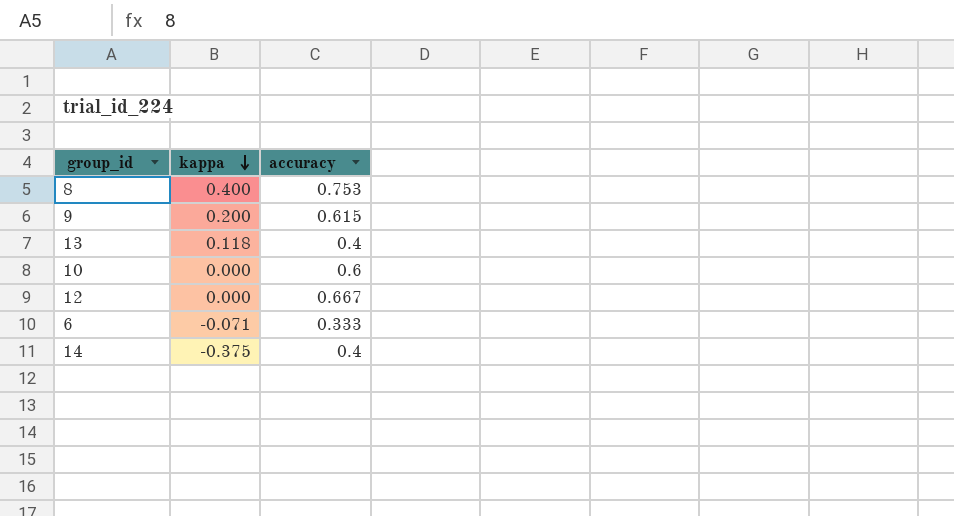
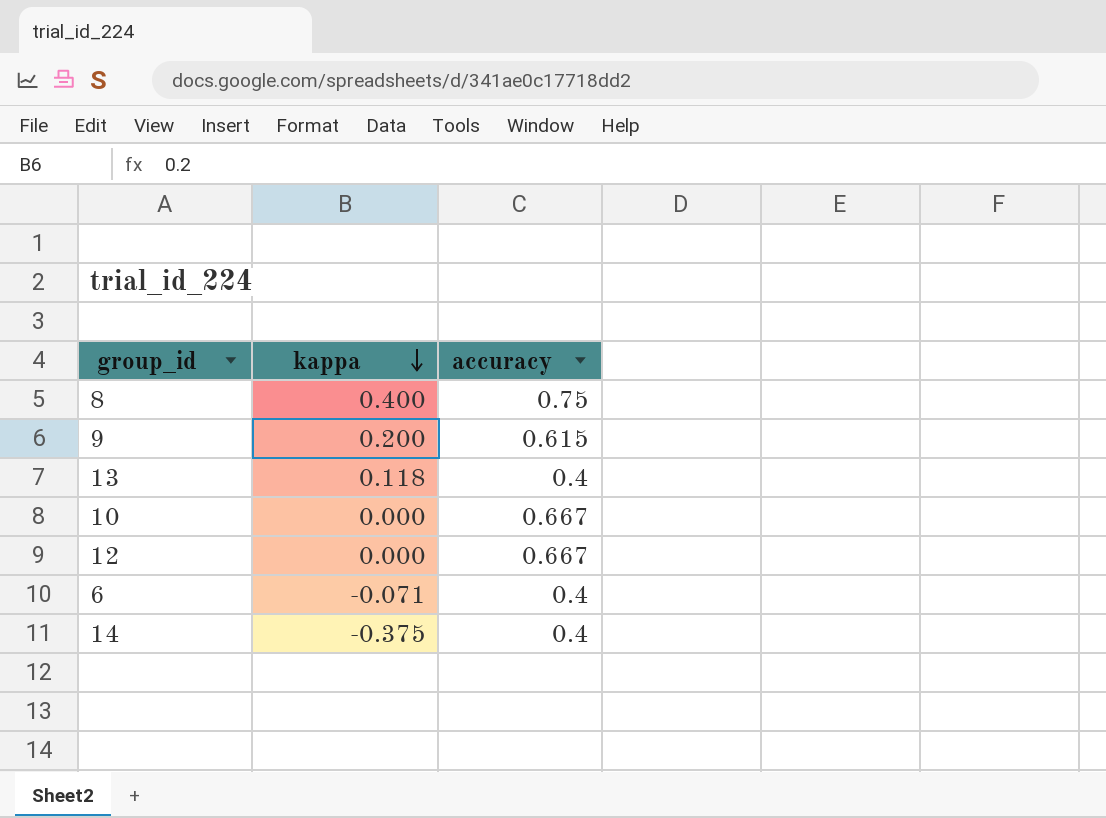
8 | accuracy: 0.753 -> 0.75
10 | accuracy: 0.6 -> 0.667
6 | accuracy: 0.333 -> 0.4

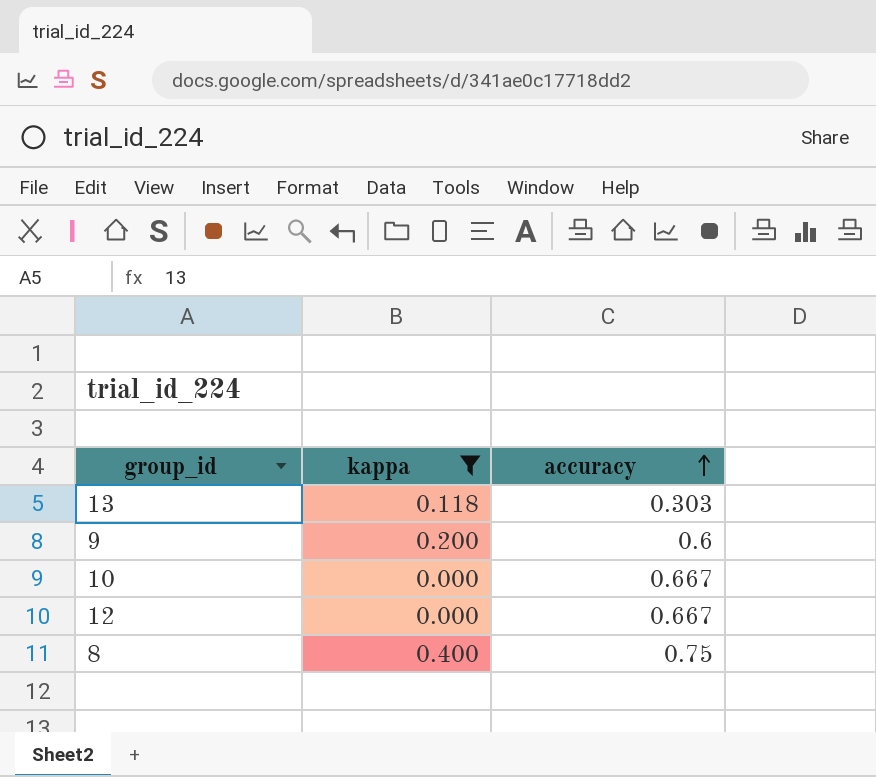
filter: none -> kappa >= 0.000
row order: kappa descending -> accuracy ascending
13 | accuracy: 0.4 -> 0.303
9 | accuracy: 0.615 -> 0.6

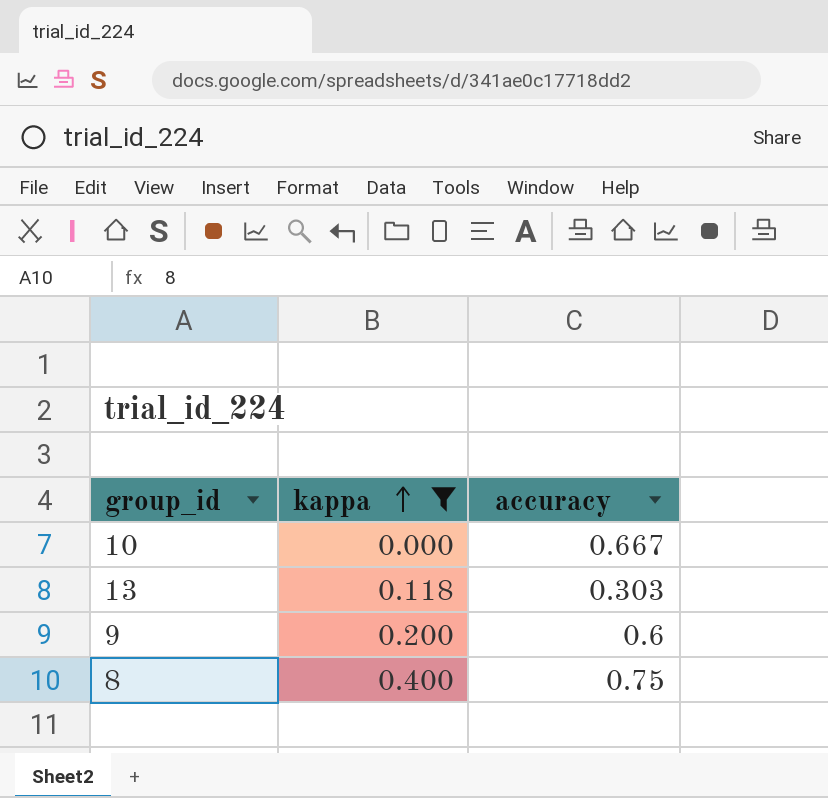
row order: accuracy ascending -> kappa ascending
row 12: 0.000 | 0.667 -> none

